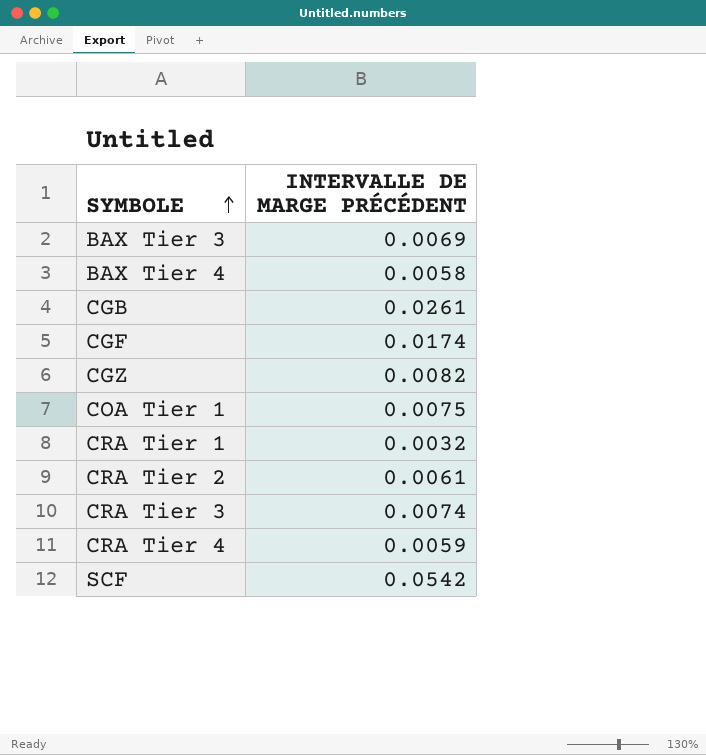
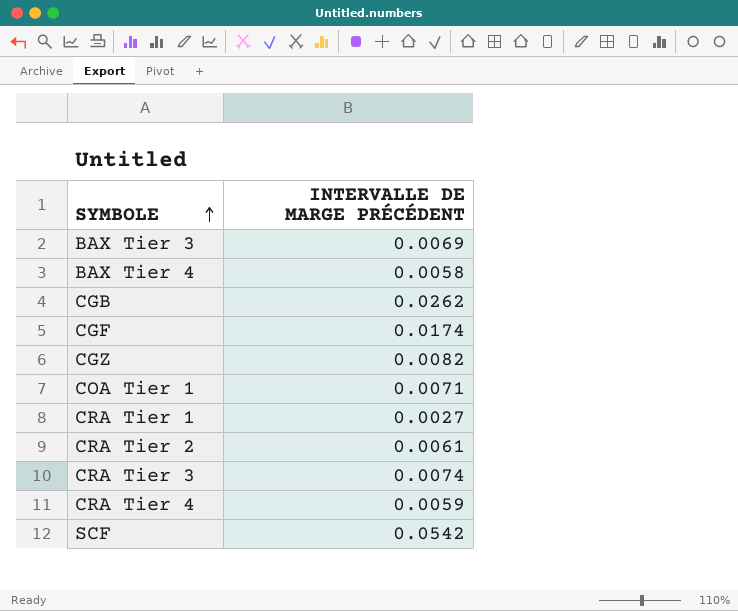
CGB | INTERVALLE DE MARGE PRÉCÉDENT: 0.0261 -> 0.0262
COA Tier 1 | INTERVALLE DE MARGE PRÉCÉDENT: 0.0075 -> 0.0071
CRA Tier 1 | INTERVALLE DE MARGE PRÉCÉDENT: 0.0032 -> 0.0027

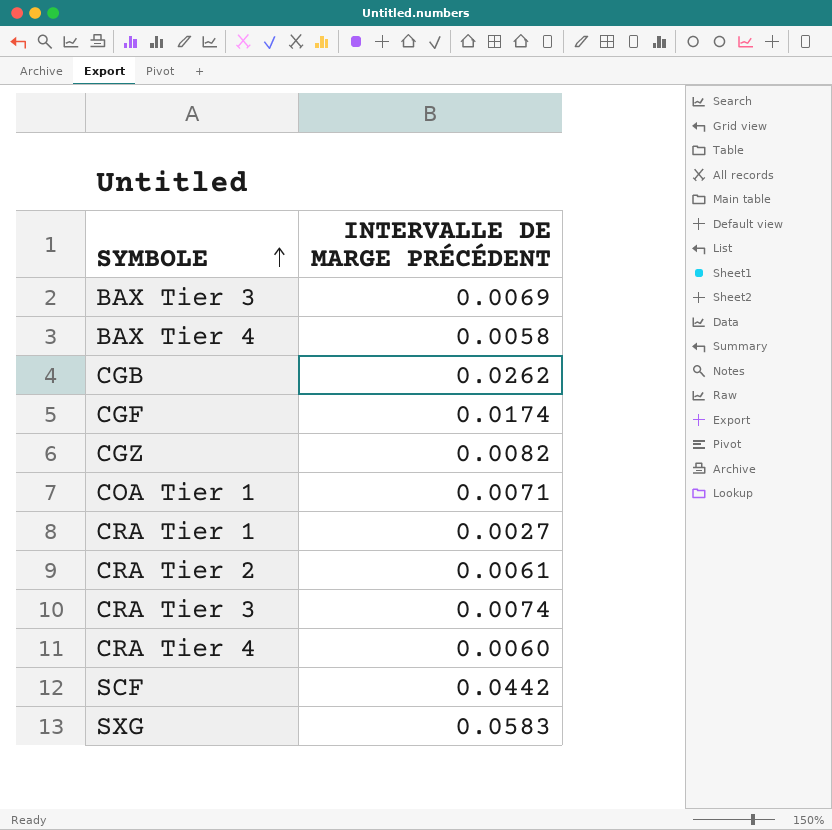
CRA Tier 4 | INTERVALLE DE MARGE PRÉCÉDENT: 0.0059 -> 0.0060
SCF | INTERVALLE DE MARGE PRÉCÉDENT: 0.0542 -> 0.0442
row SXG: none -> 0.0583

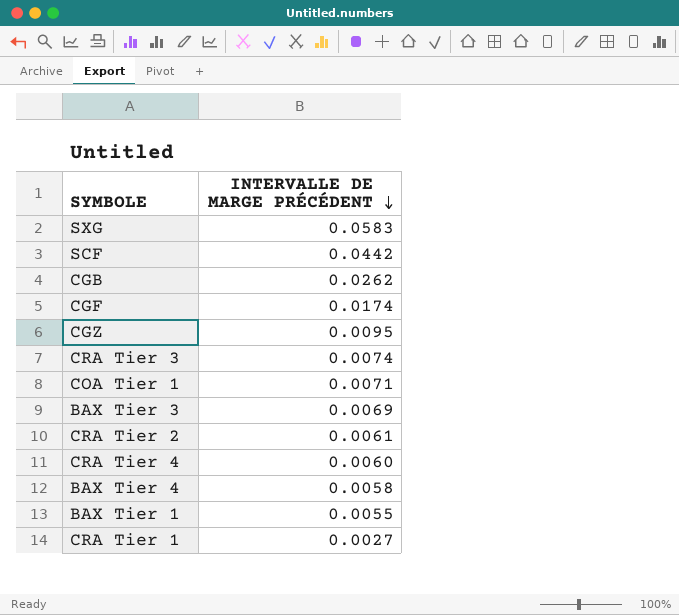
row order: SYMBOLE ascending -> INTERVALLE DE MARGE PRÉCÉDENT descending
CGZ | INTERVALLE DE MARGE PRÉCÉDENT: 0.0082 -> 0.0095
row BAX Tier 1: none -> 0.0055

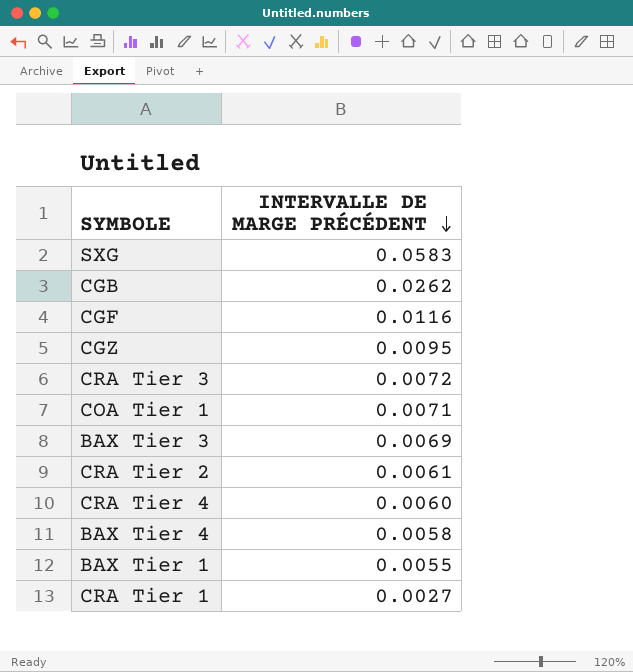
row SCF: 0.0442 -> none
CGF | INTERVALLE DE MARGE PRÉCÉDENT: 0.0174 -> 0.0116
CRA Tier 3 | INTERVALLE DE MARGE PRÉCÉDENT: 0.0074 -> 0.0072

